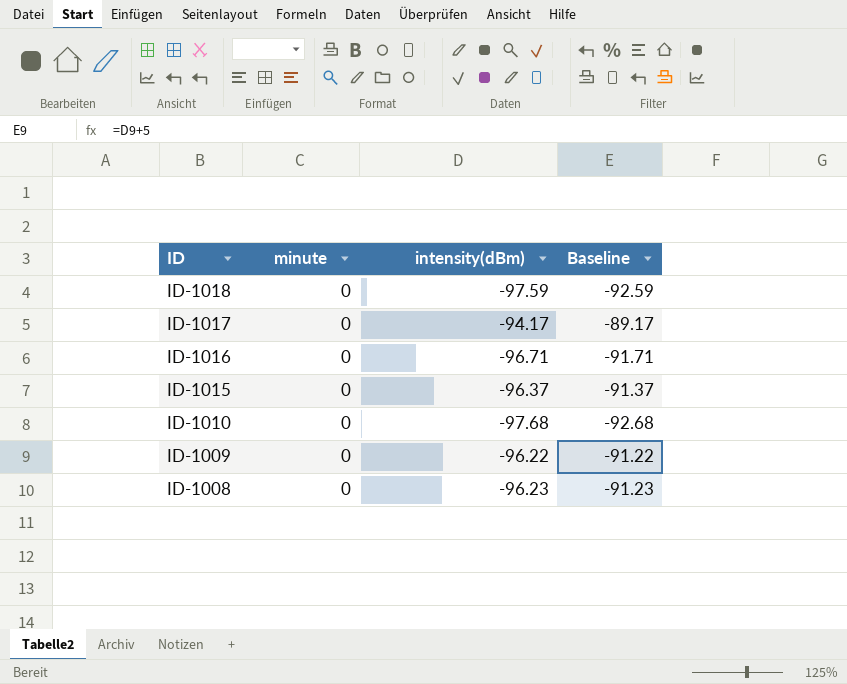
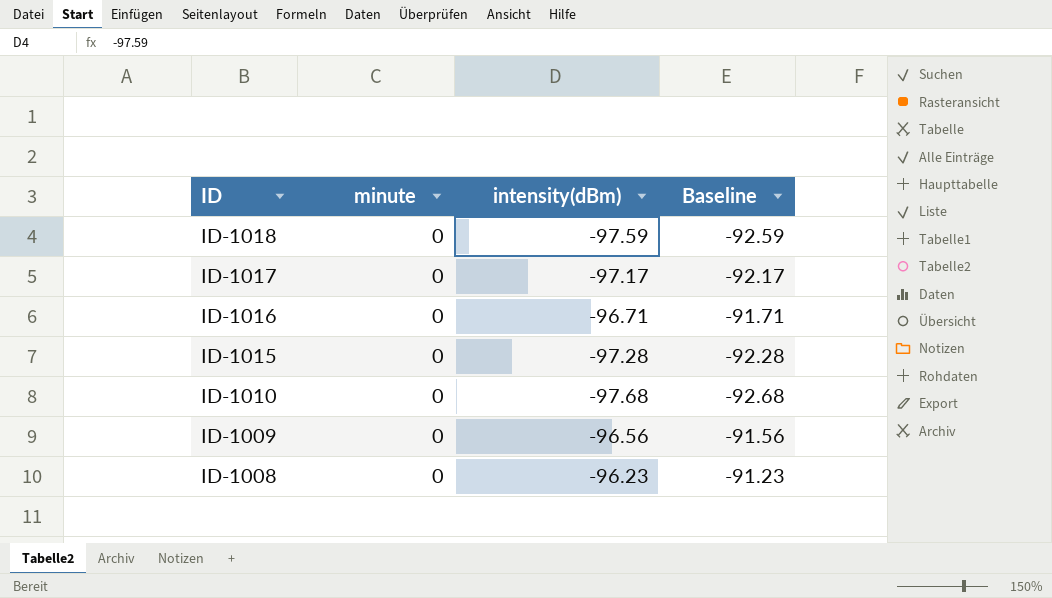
ID-1017 | intensity(dBm): -94.17 -> -97.17
ID-1017 | Baseline: -89.17 -> -92.17
ID-1015 | intensity(dBm): -96.37 -> -97.28
ID-1015 | Baseline: -91.37 -> -92.28
ID-1009 | intensity(dBm): -96.22 -> -96.56
ID-1009 | Baseline: -91.22 -> -91.56

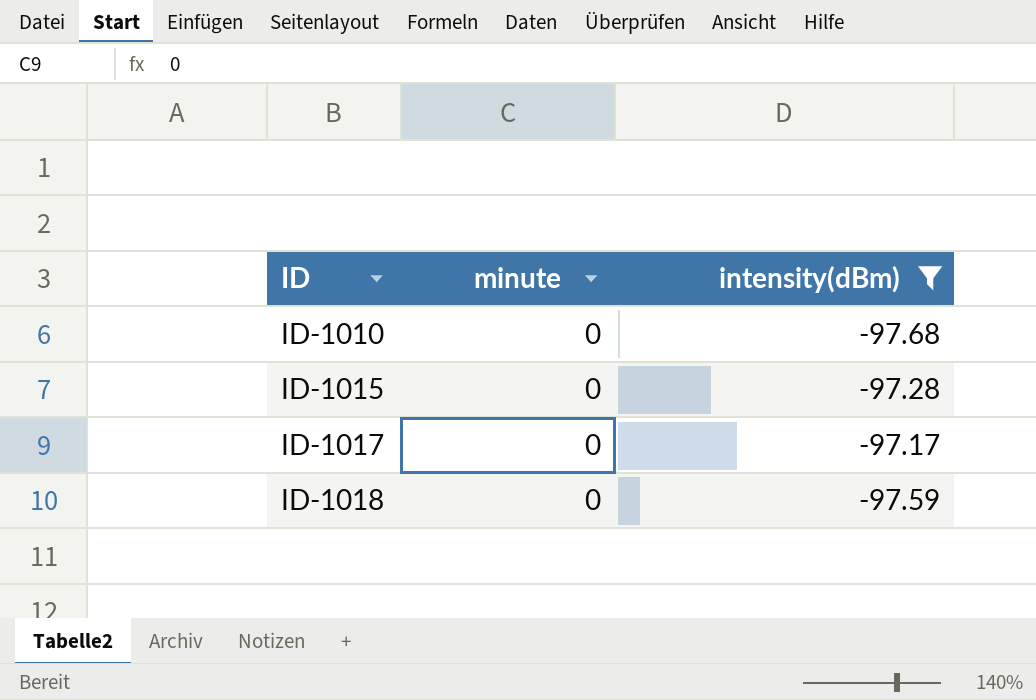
filter: none -> intensity(dBm) <= -97.17
row order: ID descending -> ID ascending
column Baseline | formula: [intensity(dBm)] + 5 -> none

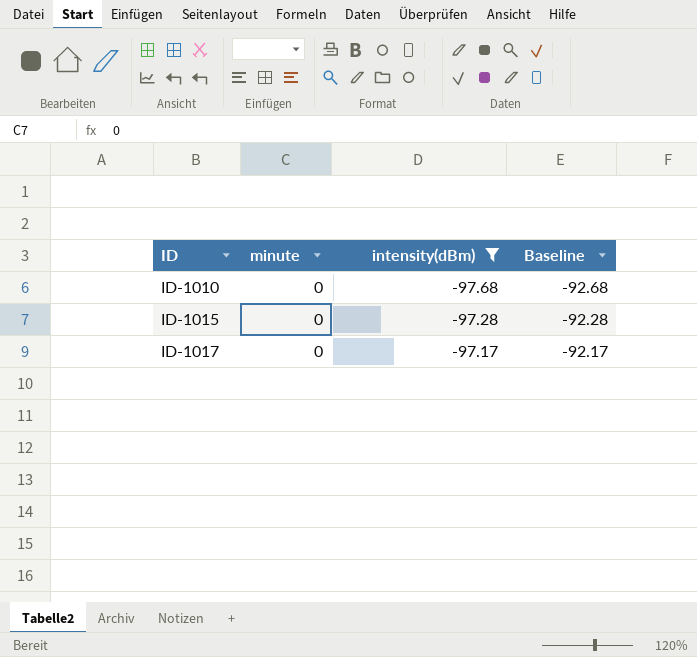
column Baseline | formula: none -> [intensity(dBm)] + 5
row ID-1018: 0 | -97.59 -> none

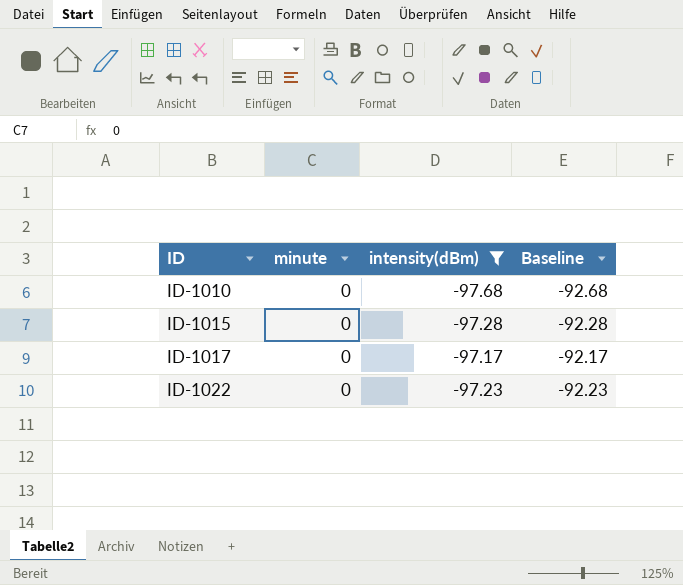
row ID-1022: none -> 0 | -97.23 | -92.23

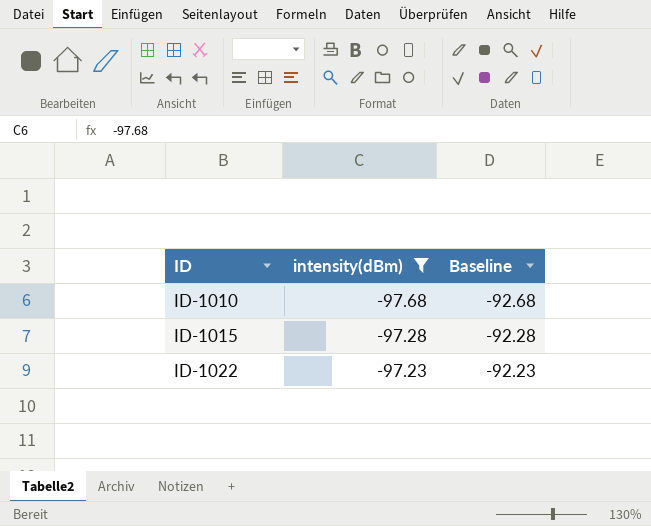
column minute | position: 2 -> none
row ID-1017: 0 | -97.17 | -92.17 -> none

